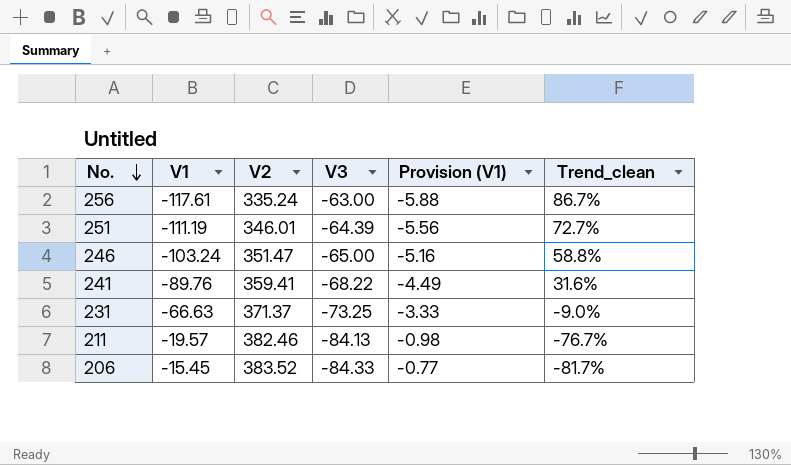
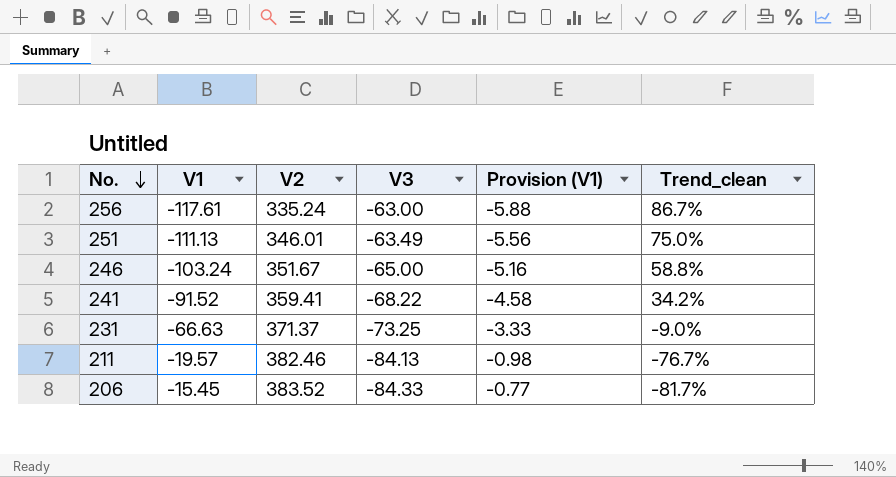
251 | V1: -111.19 -> -111.13
251 | V3: -64.39 -> -63.49
251 | Trend_clean: 72.7% -> 75.0%
246 | V2: 351.47 -> 351.67
241 | V1: -89.76 -> -91.52
241 | Provision (V1): -4.49 -> -4.58
241 | Trend_clean: 31.6% -> 34.2%

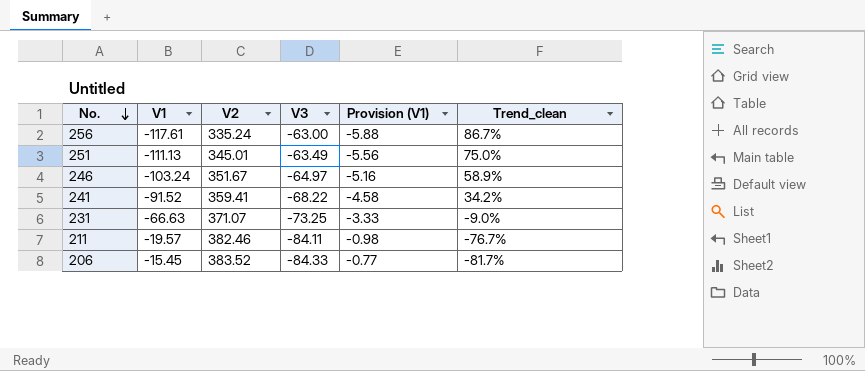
251 | V2: 346.01 -> 345.01
246 | V3: -65.00 -> -64.97
246 | Trend_clean: 58.8% -> 58.9%
231 | V2: 371.37 -> 371.07
211 | V3: -84.13 -> -84.11

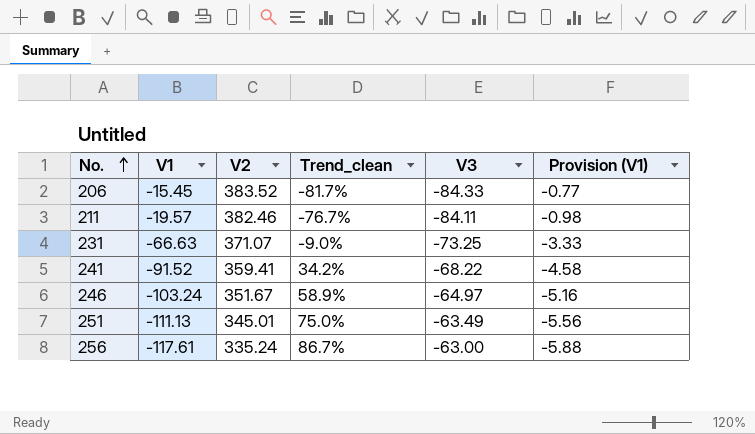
row order: No. descending -> No. ascending
column Trend_clean | position: 6 -> 4

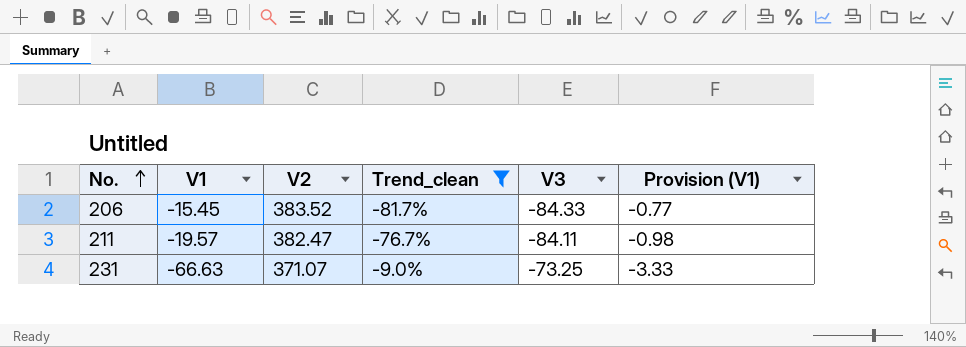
filter: none -> Trend_clean <= -9.0%
211 | V2: 382.46 -> 382.47

